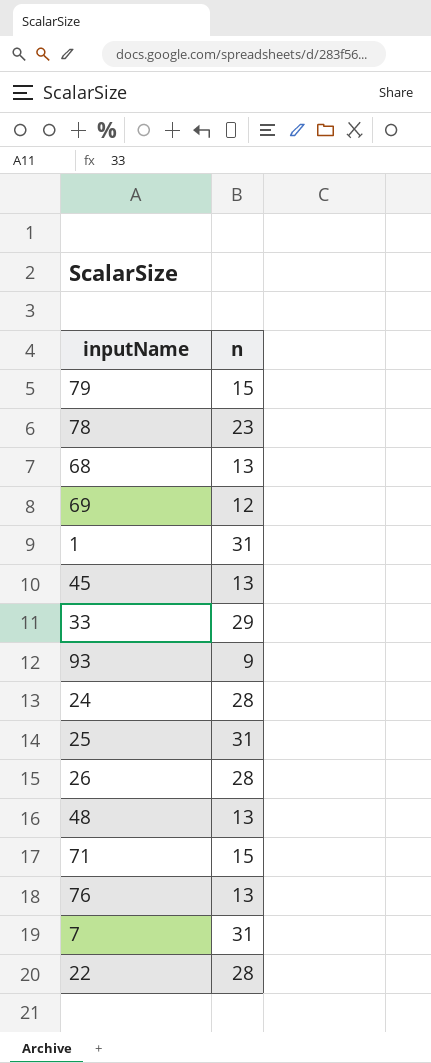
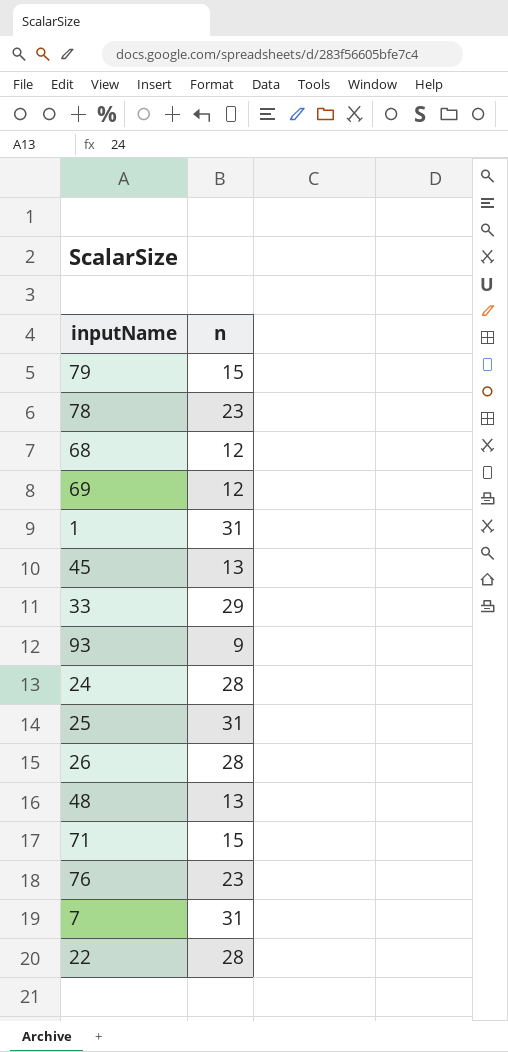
68 | n: 13 -> 12
76 | n: 13 -> 23

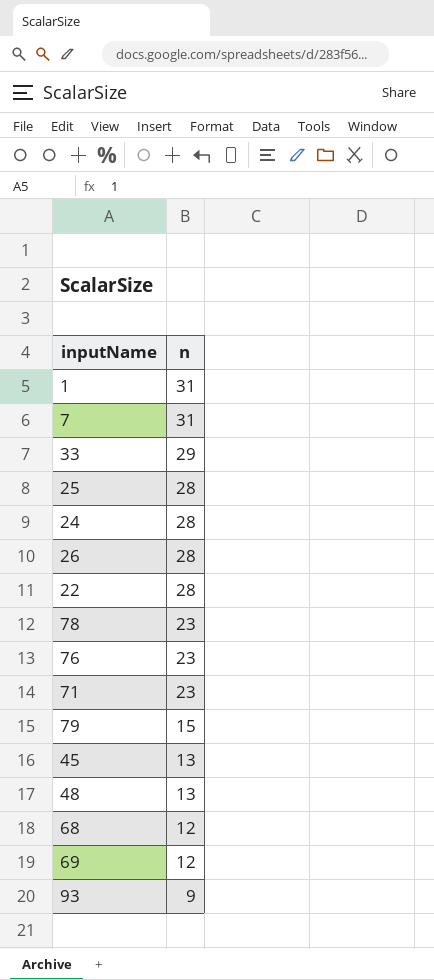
row order: none -> n descending
25 | n: 31 -> 28
71 | n: 15 -> 23

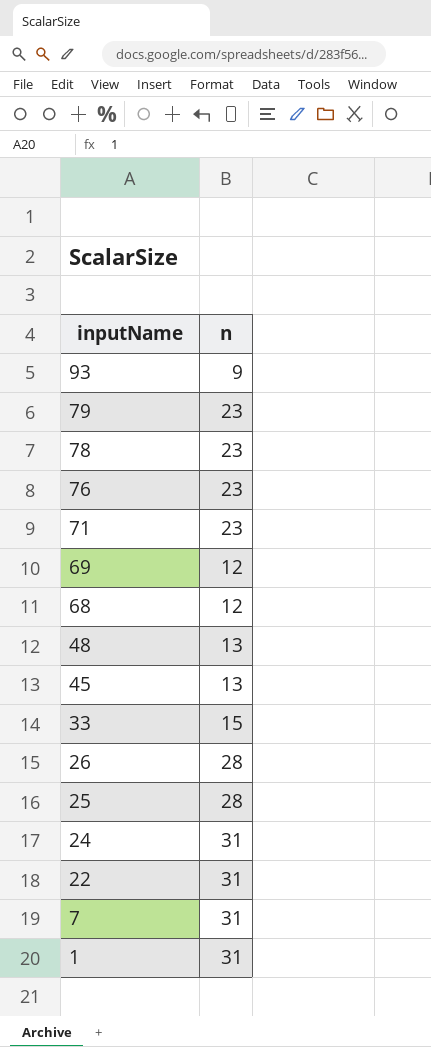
row order: n descending -> inputName descending
79 | n: 15 -> 23
33 | n: 29 -> 15
24 | n: 28 -> 31
22 | n: 28 -> 31

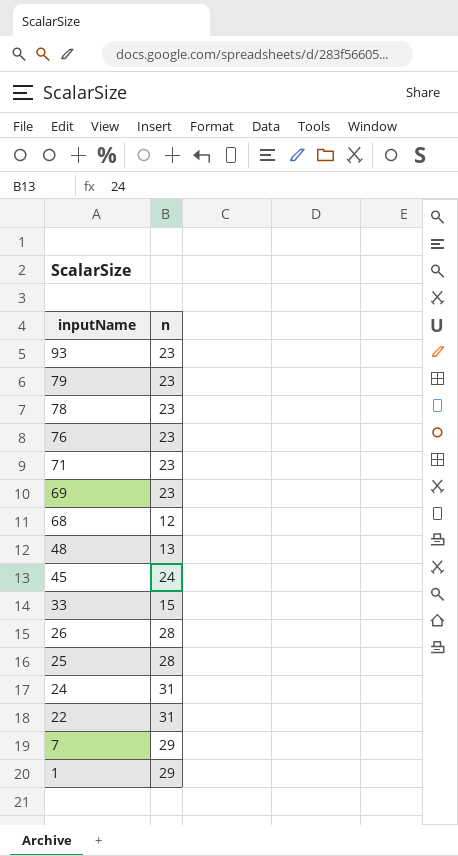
93 | n: 9 -> 23
69 | n: 12 -> 23
45 | n: 13 -> 24
7 | n: 31 -> 29
1 | n: 31 -> 29

